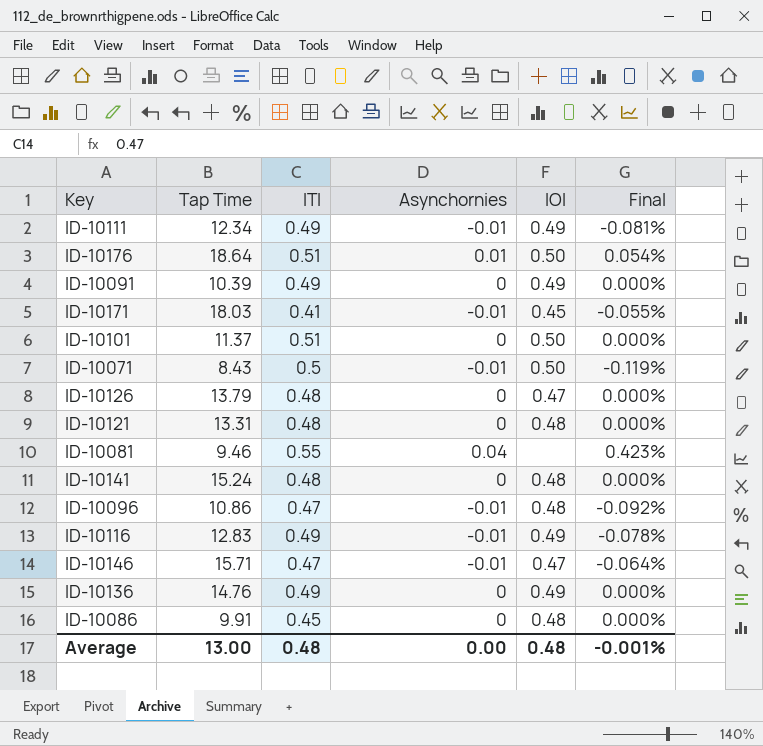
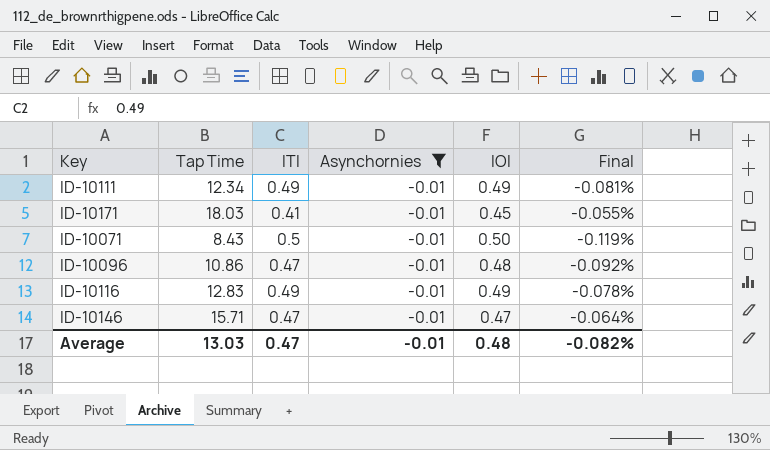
filter: none -> Asynchornies = -0.01
Average | Tap Time: 13.00 -> 13.03
Average | ITI: 0.48 -> 0.47
Average | Asynchornies: 0.00 -> -0.01
Average | Final: -0.001% -> -0.082%

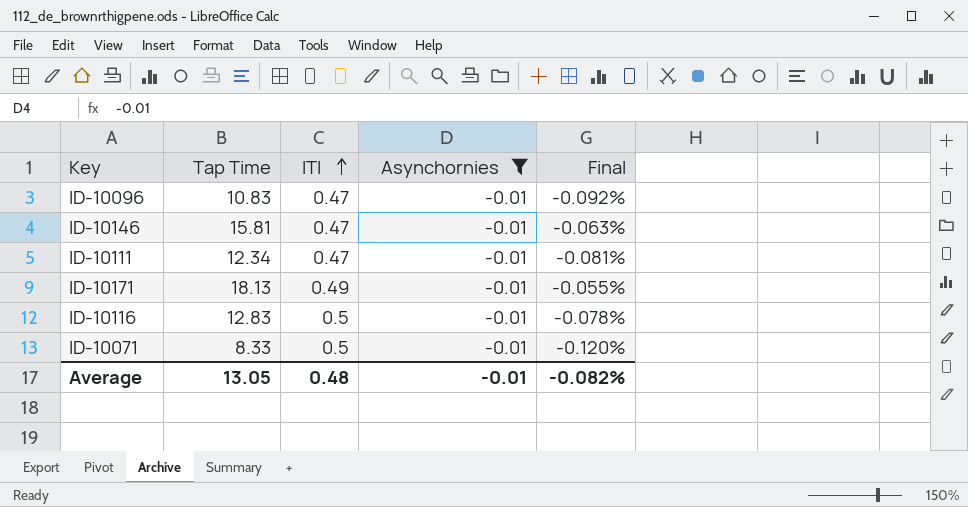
row order: none -> ITI ascending
column IOI | position: 5 -> none
ID-10096 | Tap Time: 10.86 -> 10.83
ID-10146 | Tap Time: 15.71 -> 15.81
ID-10146 | Final: -0.064% -> -0.063%
ID-10111 | ITI: 0.49 -> 0.47
ID-10171 | Tap Time: 18.03 -> 18.13
ID-10171 | ITI: 0.41 -> 0.49
ID-10116 | ITI: 0.49 -> 0.5
ID-10071 | Tap Time: 8.43 -> 8.33
ID-10071 | Final: -0.119% -> -0.120%
Average | Tap Time: 13.03 -> 13.05
Average | ITI: 0.47 -> 0.48

